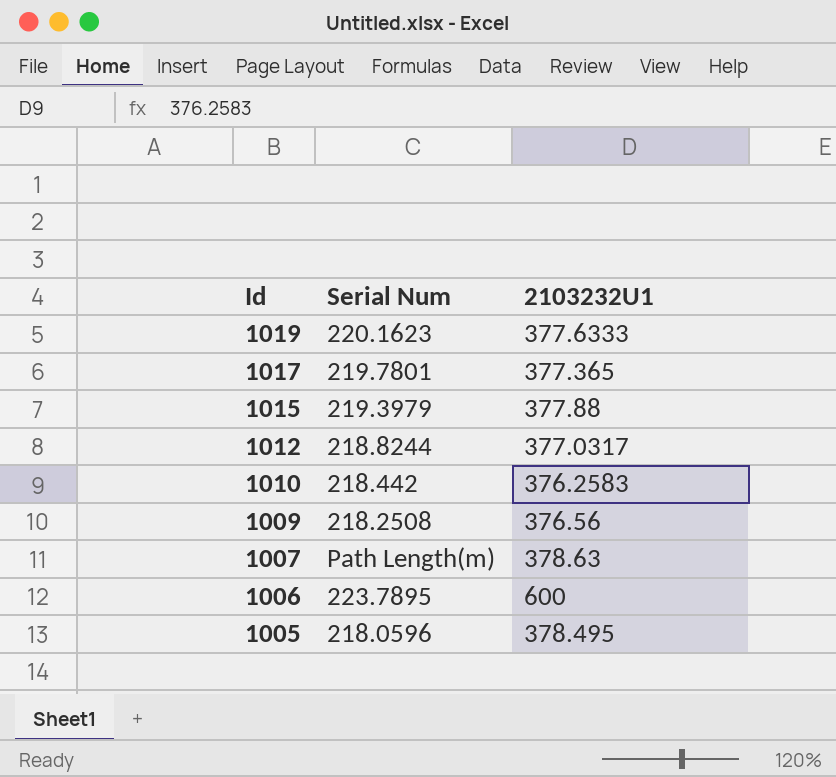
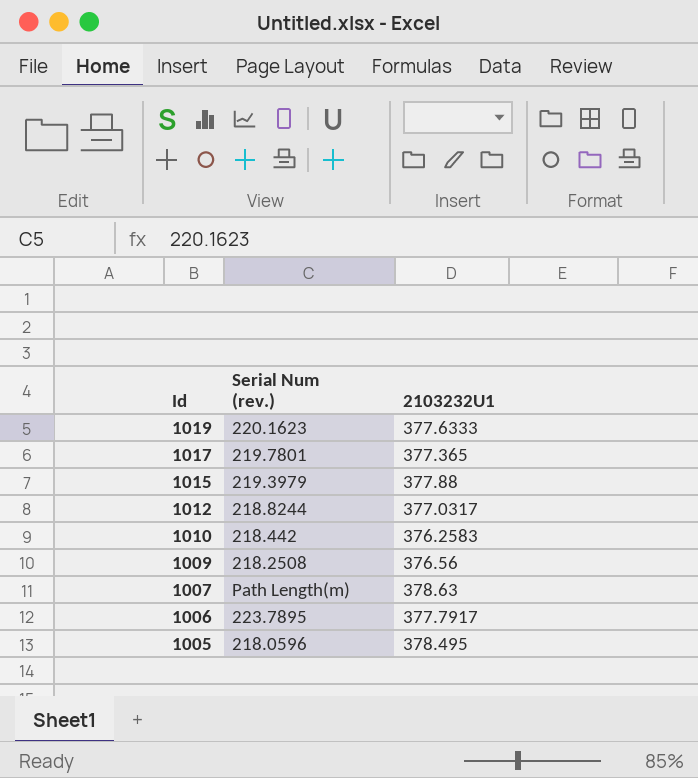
column name: Serial Num -> Serial Num (rev.)
1006 | 2103232U1: 600 -> 377.7917

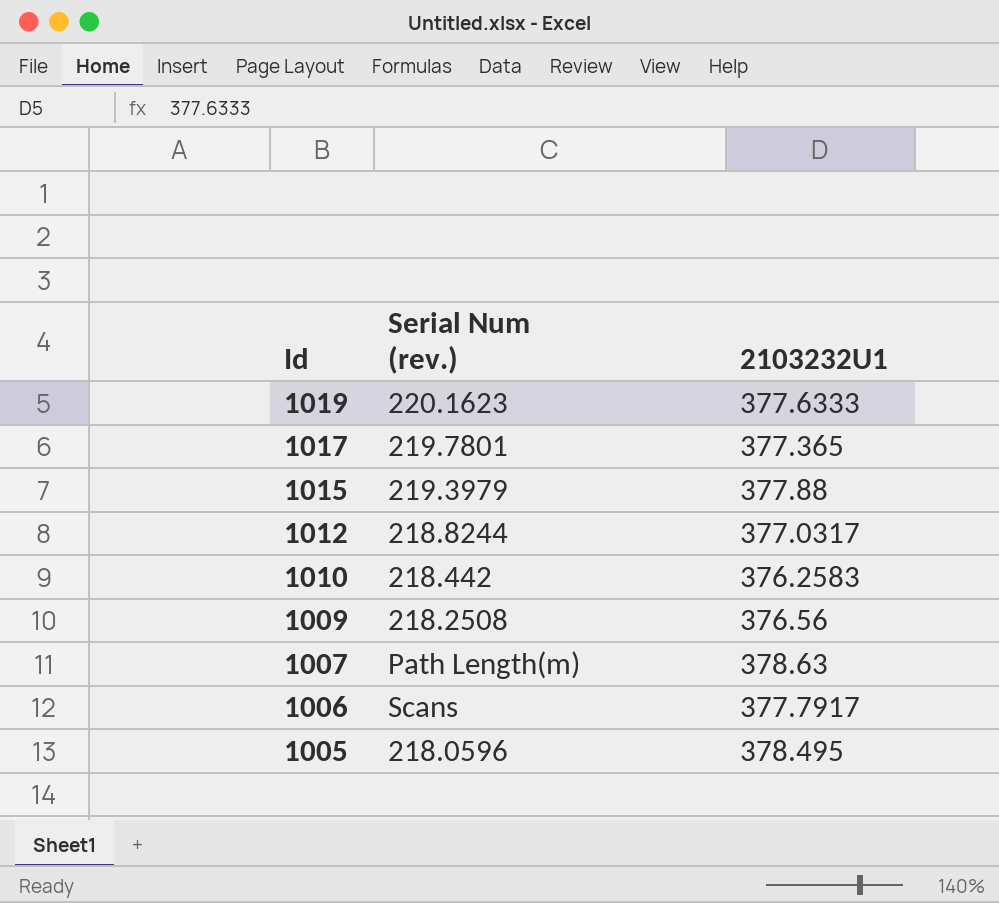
1006 | Serial Num (rev.): 223.7895 -> Scans

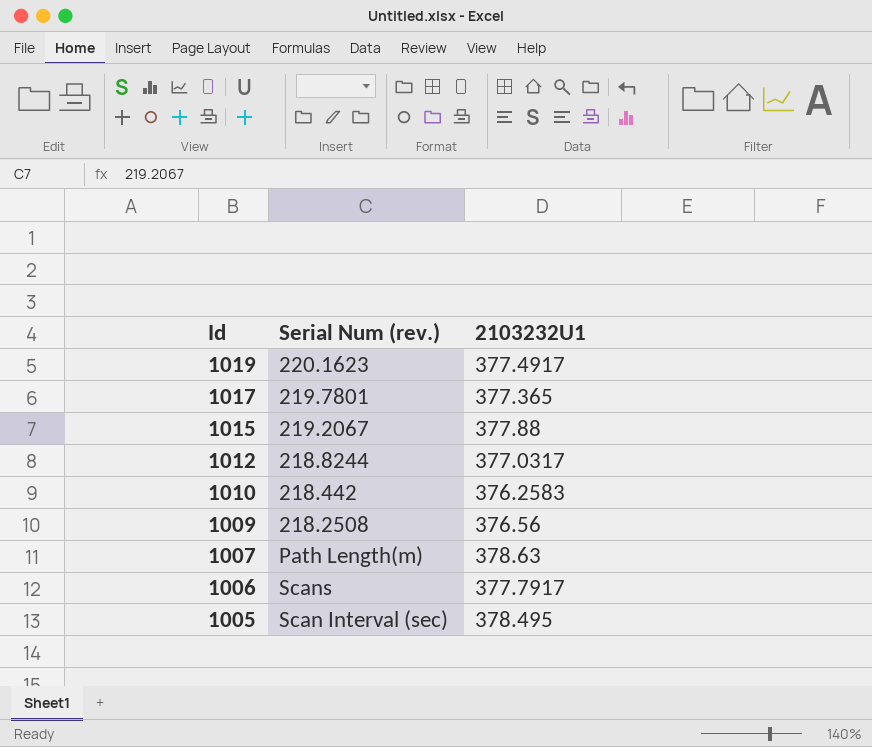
1019 | 2103232U1: 377.6333 -> 377.4917
1015 | Serial Num (rev.): 219.3979 -> 219.2067
1005 | Serial Num (rev.): 218.0596 -> Scan Interval (sec)

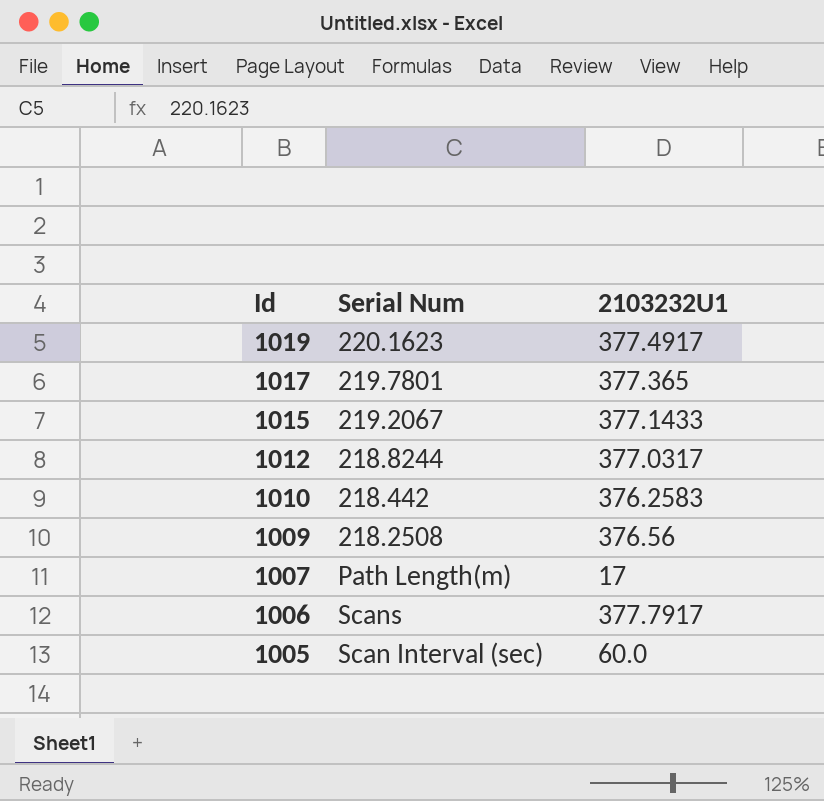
column name: Serial Num (rev.) -> Serial Num
1015 | 2103232U1: 377.88 -> 377.1433
1007 | 2103232U1: 378.63 -> 17
1005 | 2103232U1: 378.495 -> 60.0

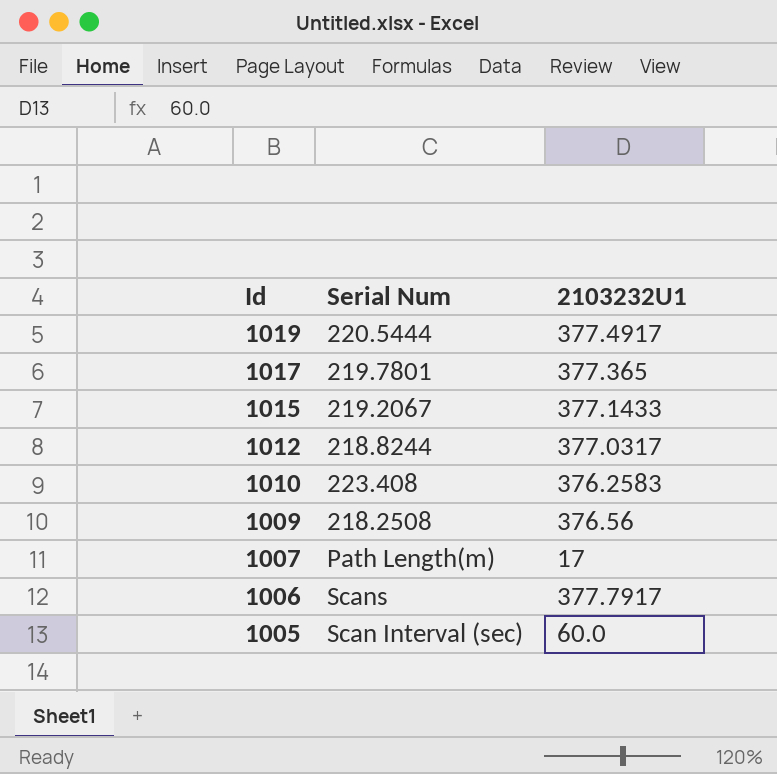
1019 | Serial Num: 220.1623 -> 220.5444
1010 | Serial Num: 218.442 -> 223.408

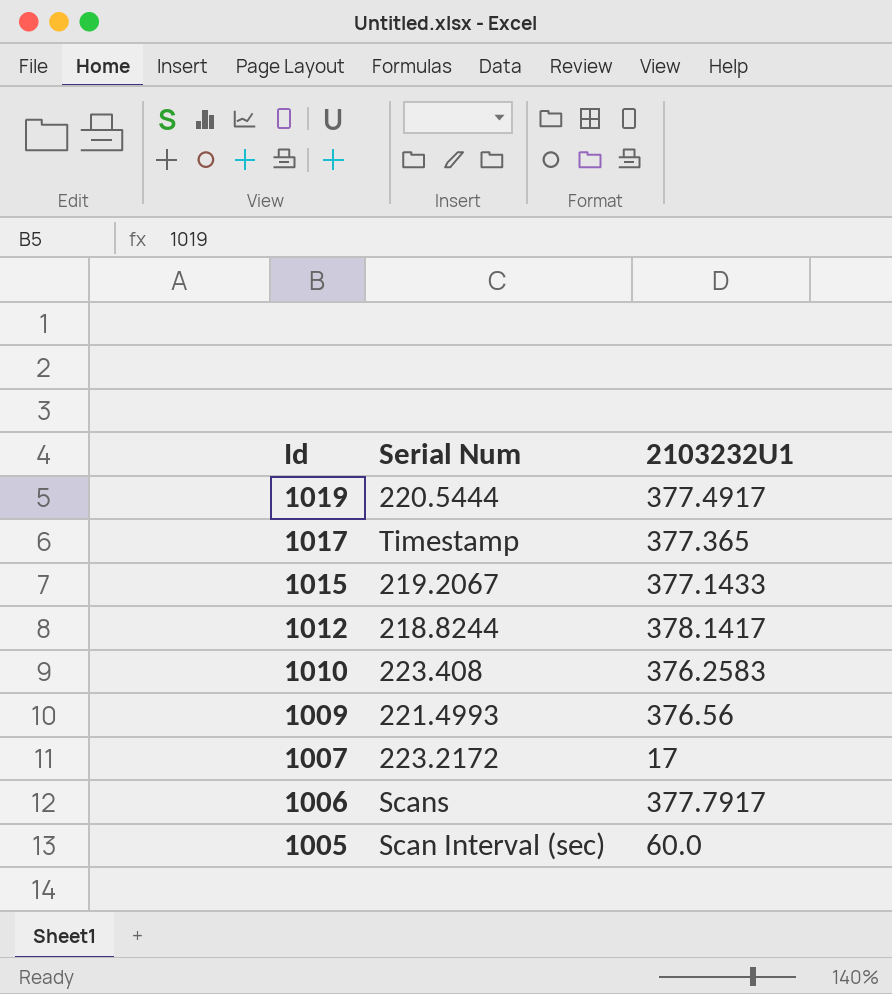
1017 | Serial Num: 219.7801 -> Timestamp
1012 | 2103232U1: 377.0317 -> 378.1417
1009 | Serial Num: 218.2508 -> 221.4993
1007 | Serial Num: Path Length(m) -> 223.2172

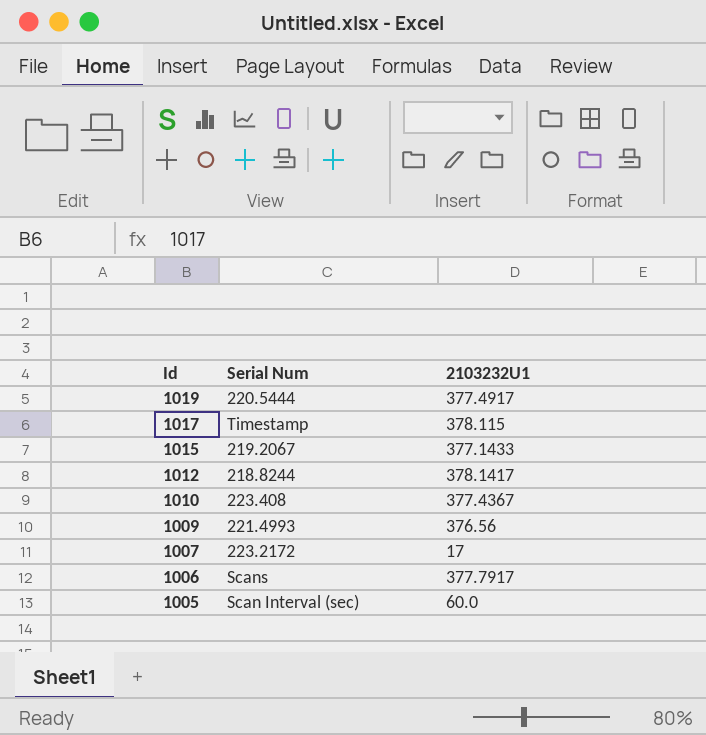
1017 | 2103232U1: 377.365 -> 378.115
1010 | 2103232U1: 376.2583 -> 377.4367

